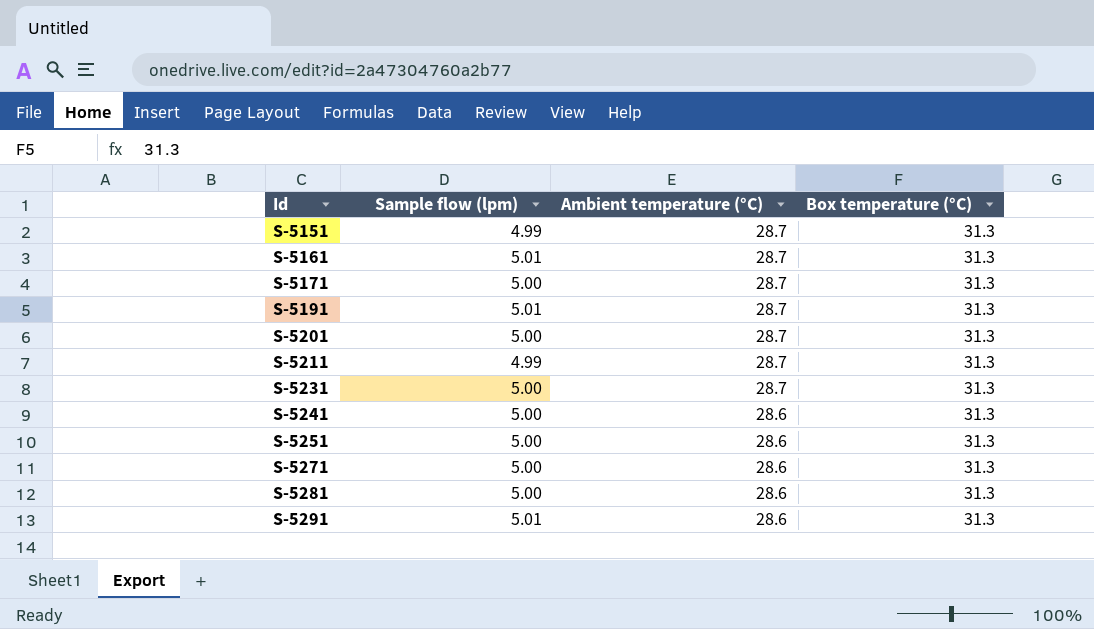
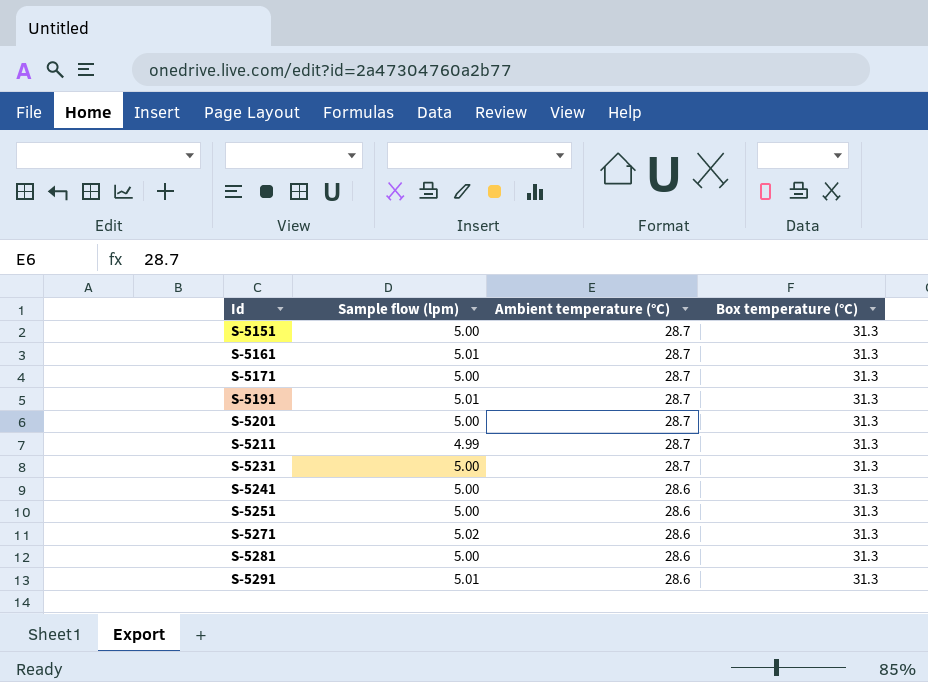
S-5151 | Sample flow (lpm): 4.99 -> 5.00
S-5271 | Sample flow (lpm): 5.00 -> 5.02

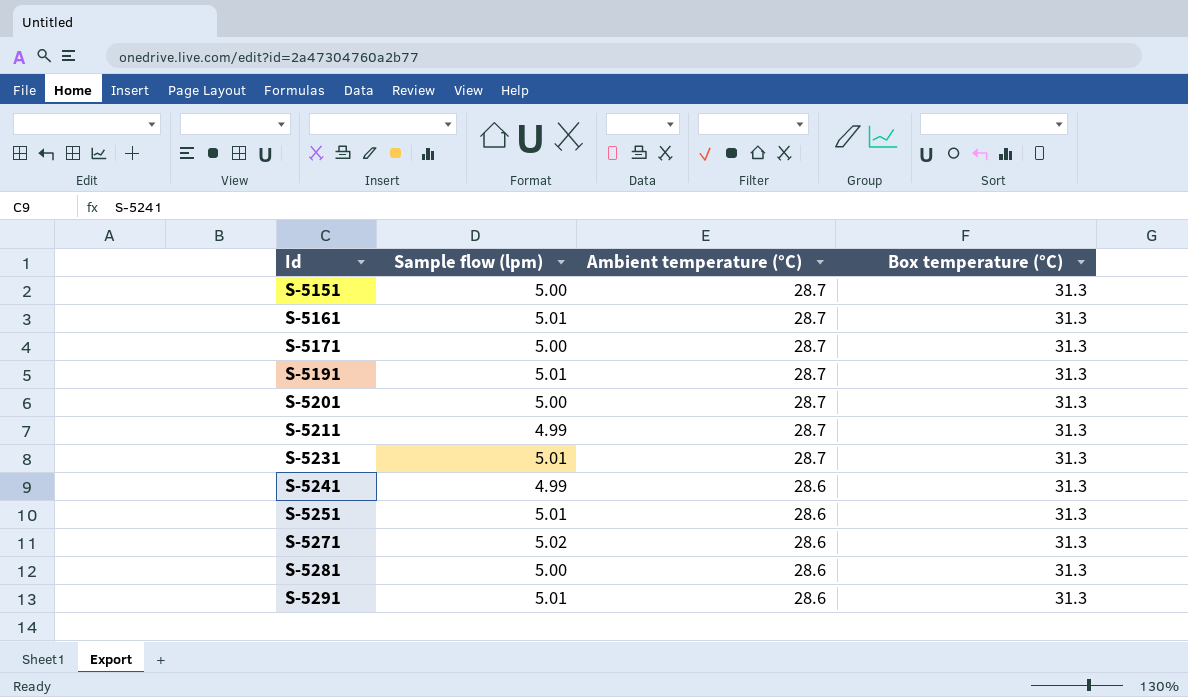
S-5231 | Sample flow (lpm): 5.00 -> 5.01
S-5241 | Sample flow (lpm): 5.00 -> 4.99
S-5251 | Sample flow (lpm): 5.00 -> 5.01

